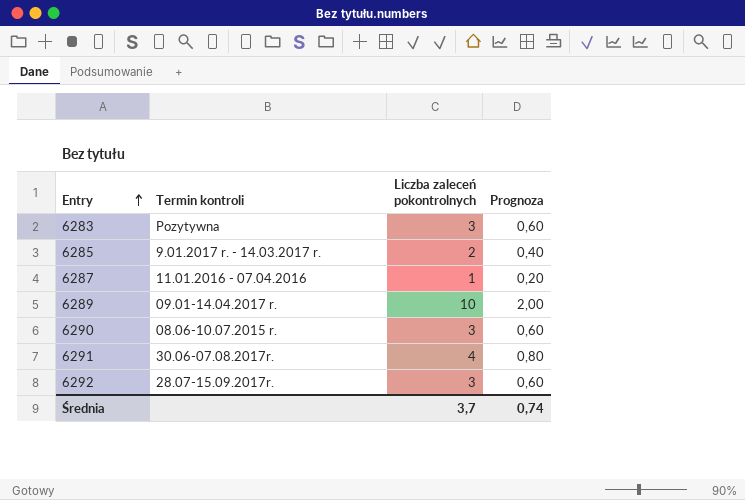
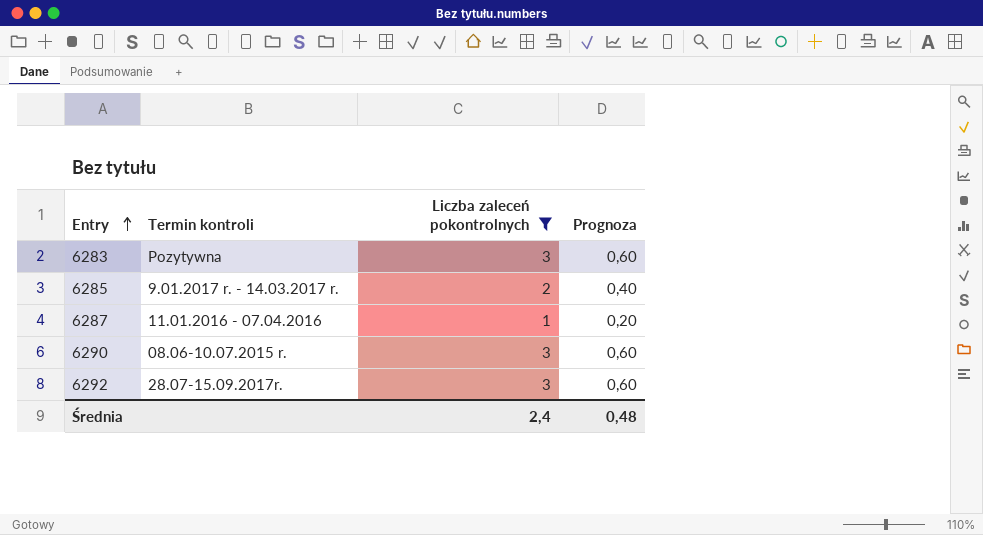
filter: none -> Liczba zaleceń pokontrolnych <= 3
Średnia | Liczba zaleceń pokontrolnych: 3,7 -> 2,4
Średnia | Prognoza: 0,74 -> 0,48

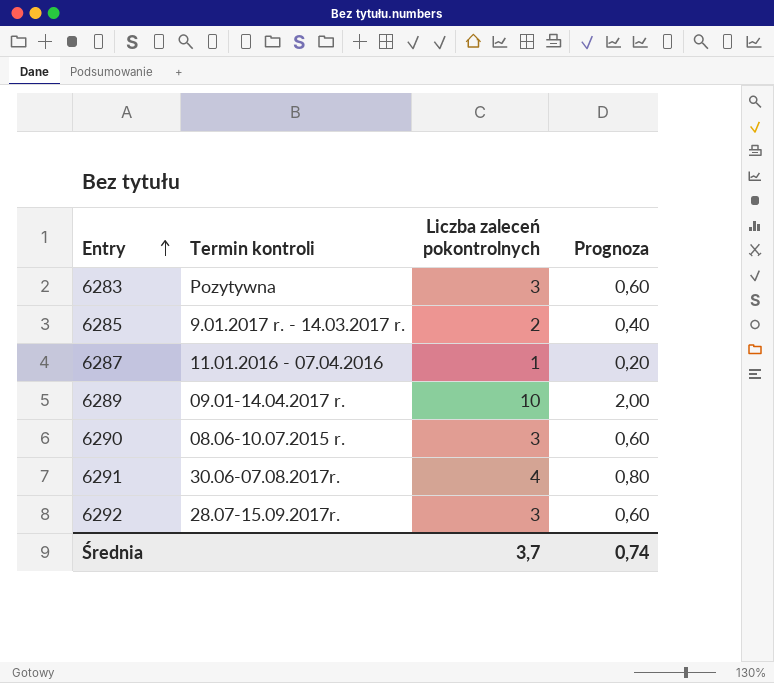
filter: Liczba zaleceń pokontrolnych <= 3 -> none
Średnia | Liczba zaleceń pokontrolnych: 2,4 -> 3,7
Średnia | Prognoza: 0,48 -> 0,74

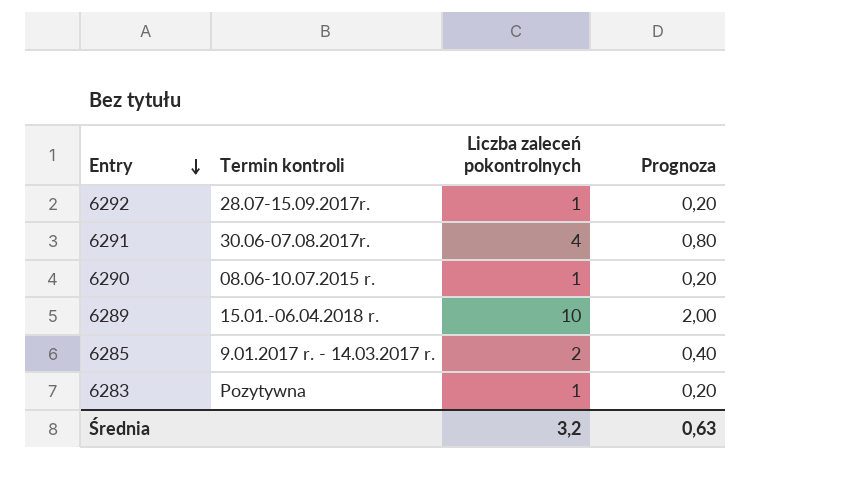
row order: Entry ascending -> Entry descending
row 6287: 11.01.2016 - 07.04.2016 | 1 | 0,20 -> none
6292 | Liczba zaleceń pokontrolnych: 3 -> 1
6292 | Prognoza: 0,60 -> 0,20
6290 | Liczba zaleceń pokontrolnych: 3 -> 1
6290 | Prognoza: 0,60 -> 0,20
6289 | Termin kontroli: 09.01-14.04.2017 r. -> 15.01.-06.04.2018 r.
6283 | Liczba zaleceń pokontrolnych: 3 -> 1
6283 | Prognoza: 0,60 -> 0,20
Średnia | Liczba zaleceń pokontrolnych: 3,7 -> 3,2
Średnia | Prognoza: 0,74 -> 0,63

